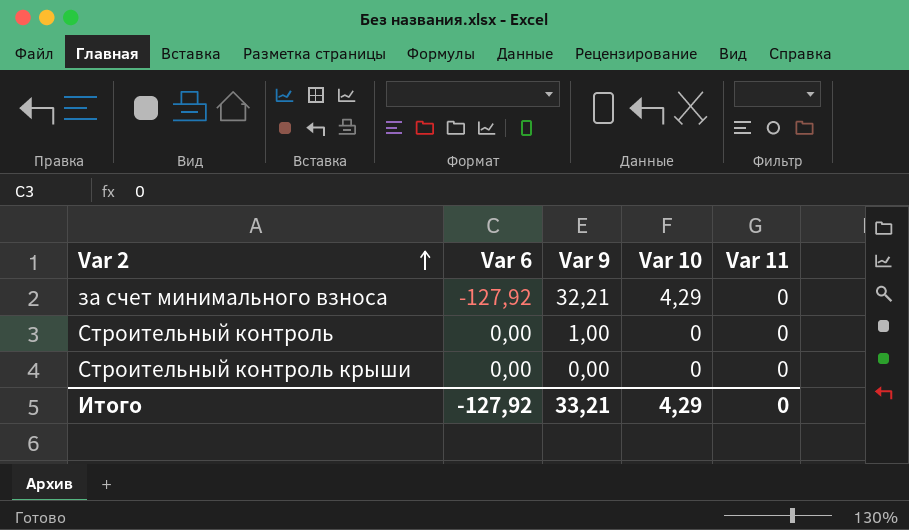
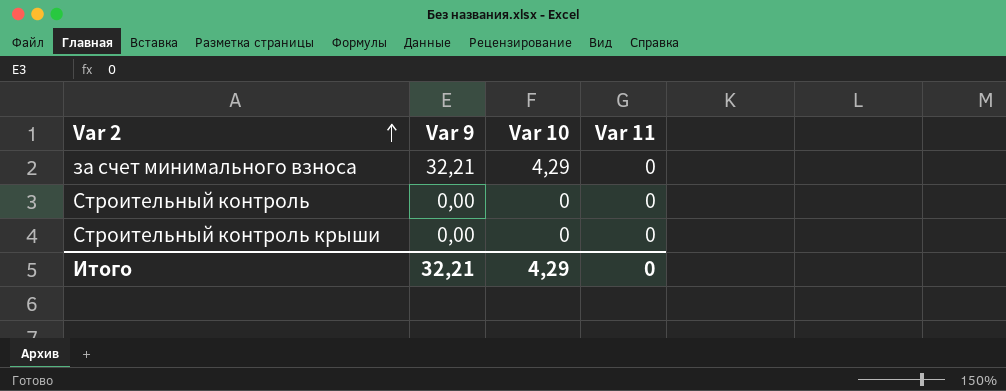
column Var 6 | position: 2 -> none
Строительный контроль | Var 9: 1,00 -> 0,00
Итого | Var 9: 33,21 -> 32,21

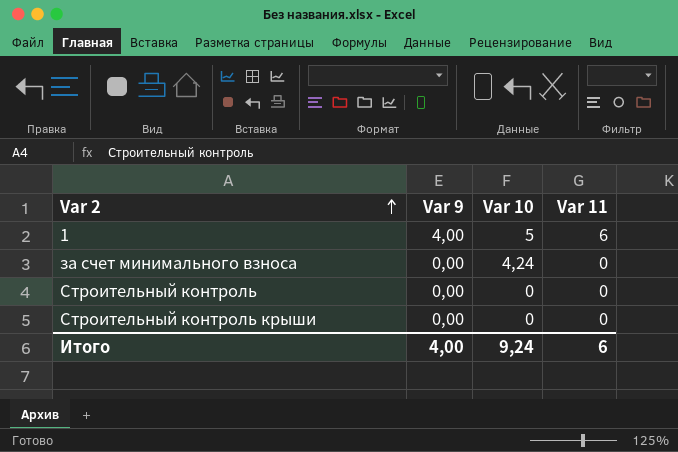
row 1: none -> 4,00 | 5 | 6
за счет минимального взноса | Var 9: 32,21 -> 0,00
за счет минимального взноса | Var 10: 4,29 -> 4,24
Итого | Var 9: 32,21 -> 4,00
Итого | Var 10: 4,29 -> 9,24
Итого | Var 11: 0 -> 6

